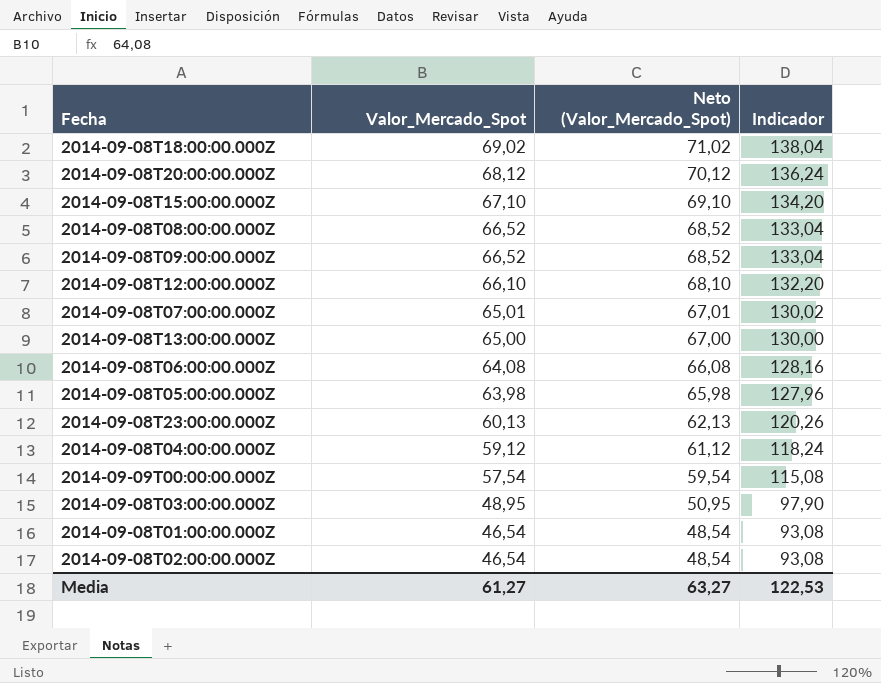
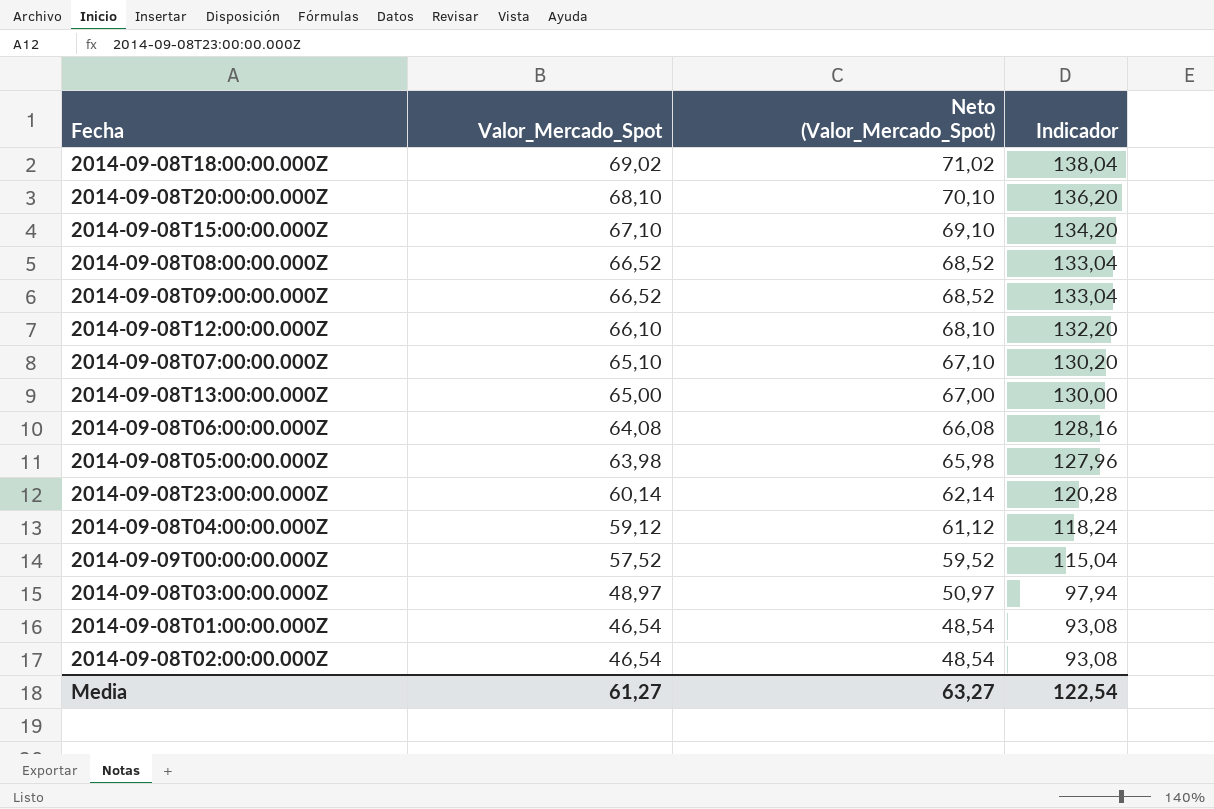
2014-09-08T20:00:00.000Z | Valor_Mercado_Spot: 68,12 -> 68,10
2014-09-08T20:00:00.000Z | Neto (Valor_Mercado_Spot): 70,12 -> 70,10
2014-09-08T20:00:00.000Z | Indicador: 136,24 -> 136,20
2014-09-08T07:00:00.000Z | Valor_Mercado_Spot: 65,01 -> 65,10
2014-09-08T07:00:00.000Z | Neto (Valor_Mercado_Spot): 67,01 -> 67,10
2014-09-08T07:00:00.000Z | Indicador: 130,02 -> 130,20
2014-09-08T23:00:00.000Z | Valor_Mercado_Spot: 60,13 -> 60,14
2014-09-08T23:00:00.000Z | Neto (Valor_Mercado_Spot): 62,13 -> 62,14
2014-09-08T23:00:00.000Z | Indicador: 120,26 -> 120,28
2014-09-09T00:00:00.000Z | Valor_Mercado_Spot: 57,54 -> 57,52
2014-09-09T00:00:00.000Z | Neto (Valor_Mercado_Spot): 59,54 -> 59,52
2014-09-09T00:00:00.000Z | Indicador: 115,08 -> 115,04
2014-09-08T03:00:00.000Z | Valor_Mercado_Spot: 48,95 -> 48,97
2014-09-08T03:00:00.000Z | Neto (Valor_Mercado_Spot): 50,95 -> 50,97
2014-09-08T03:00:00.000Z | Indicador: 97,90 -> 97,94
Media | Indicador: 122,53 -> 122,54

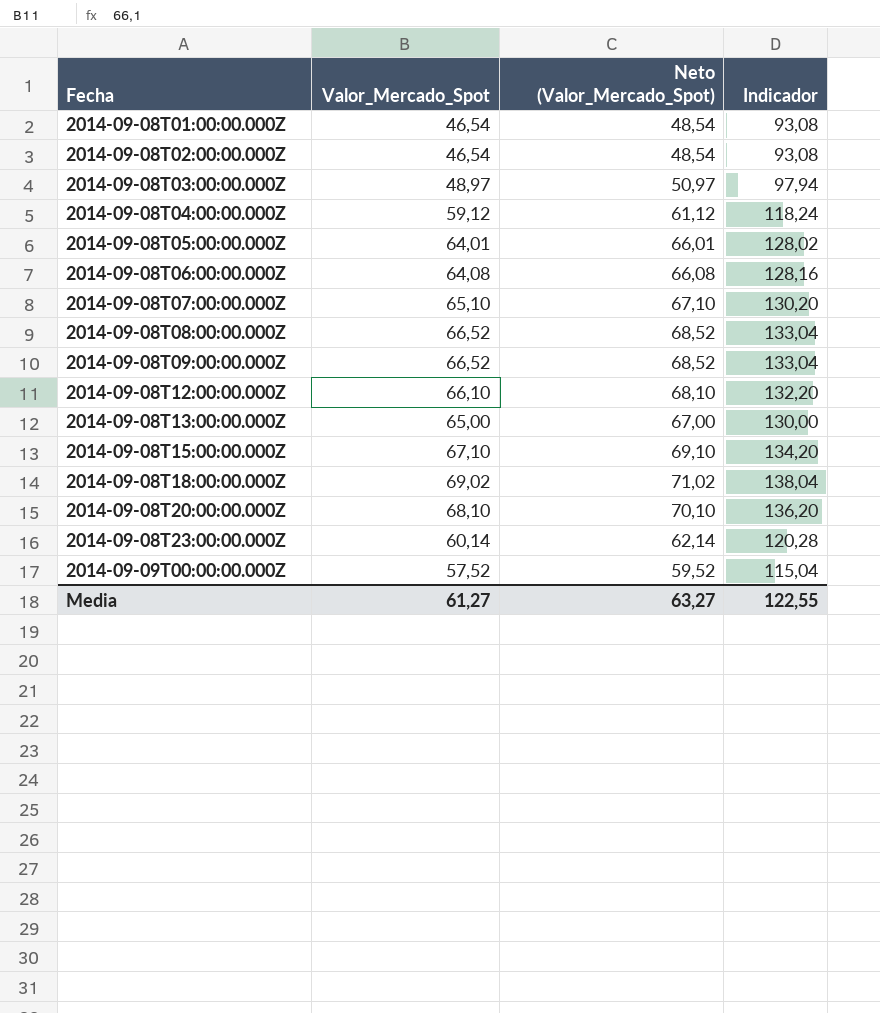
row order: Valor_Mercado_Spot descending -> Fecha ascending
2014-09-08T05:00:00.000Z | Valor_Mercado_Spot: 63,98 -> 64,01
2014-09-08T05:00:00.000Z | Neto (Valor_Mercado_Spot): 65,98 -> 66,01
2014-09-08T05:00:00.000Z | Indicador: 127,96 -> 128,02
Media | Indicador: 122,54 -> 122,55

